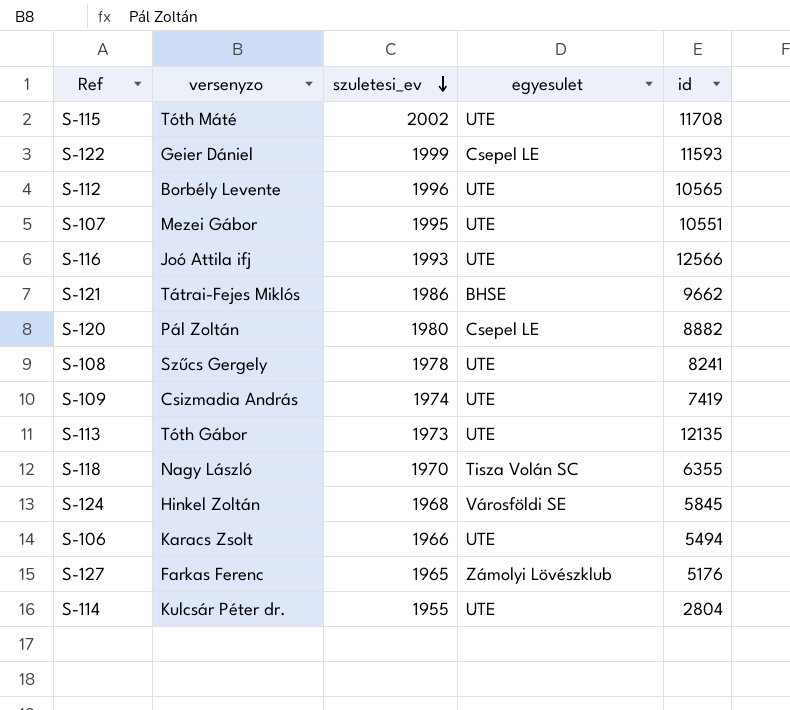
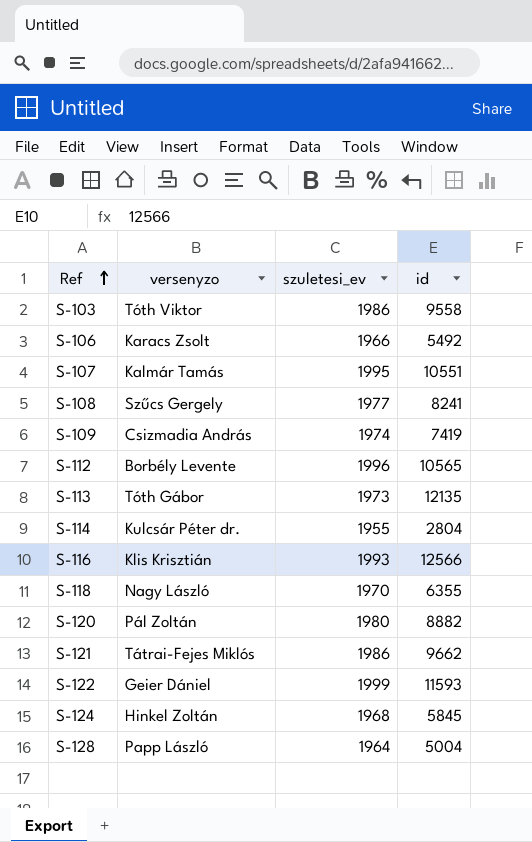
row order: szuletesi_ev descending -> Ref ascending
column egyesulet | position: 4 -> none
row S-115: Tóth Máté | 2002 | UTE | 11708 -> none
row S-127: Farkas Ferenc | 1965 | Zámolyi Lövészklub | 5176 -> none
row S-103: none -> Tóth Viktor | 1986 | 9558
S-106 | id: 5494 -> 5492
S-107 | versenyzo: Mezei Gábor -> Kalmár Tamás
S-108 | szuletesi_ev: 1978 -> 1977
S-116 | versenyzo: Joó Attila ifj -> Klis Krisztián
row S-128: none -> Papp László | 1964 | 5004

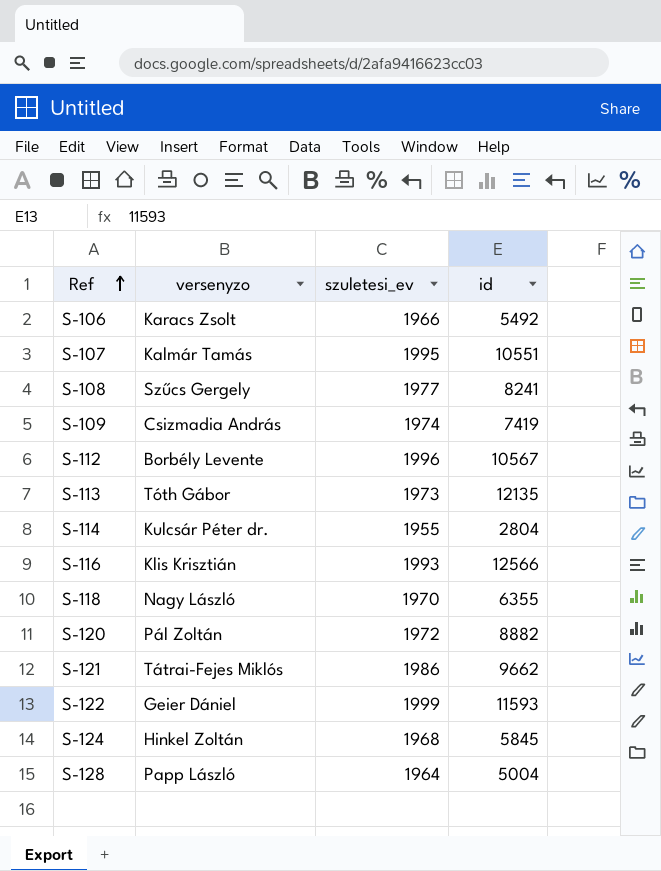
row S-103: Tóth Viktor | 1986 | 9558 -> none
S-112 | id: 10565 -> 10567
S-120 | szuletesi_ev: 1980 -> 1972

